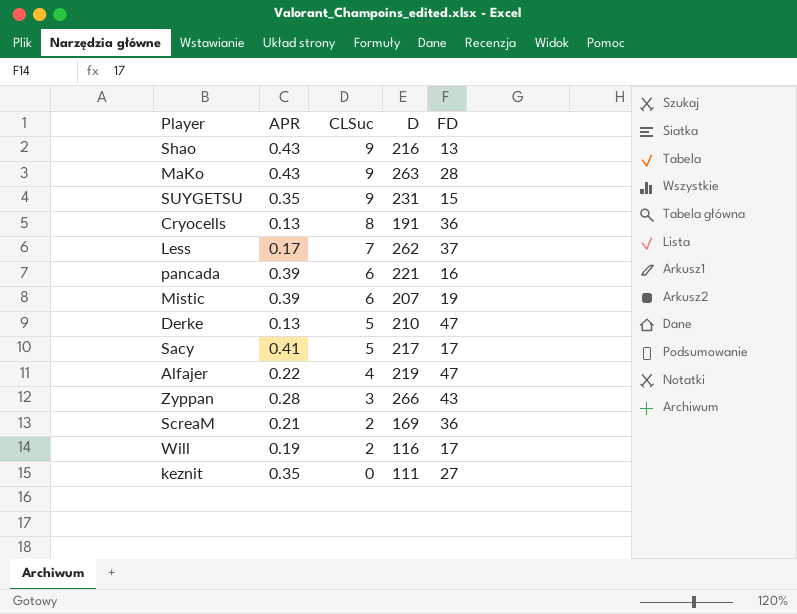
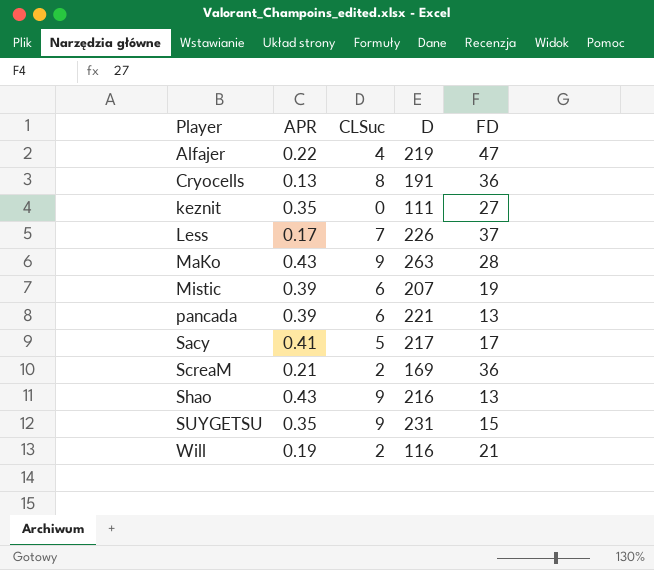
row order: CLSuc descending -> Player ascending
row Derke: 0.13 | 5 | 210 | 47 -> none
row Zyppan: 0.28 | 3 | 266 | 43 -> none
Less | D: 262 -> 226
pancada | FD: 16 -> 13
Will | FD: 17 -> 21

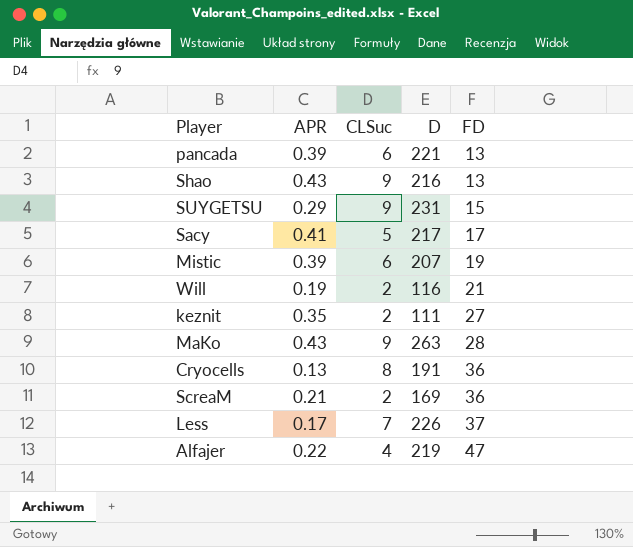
row order: Player ascending -> FD ascending
SUYGETSU | APR: 0.35 -> 0.29
keznit | CLSuc: 0 -> 2

